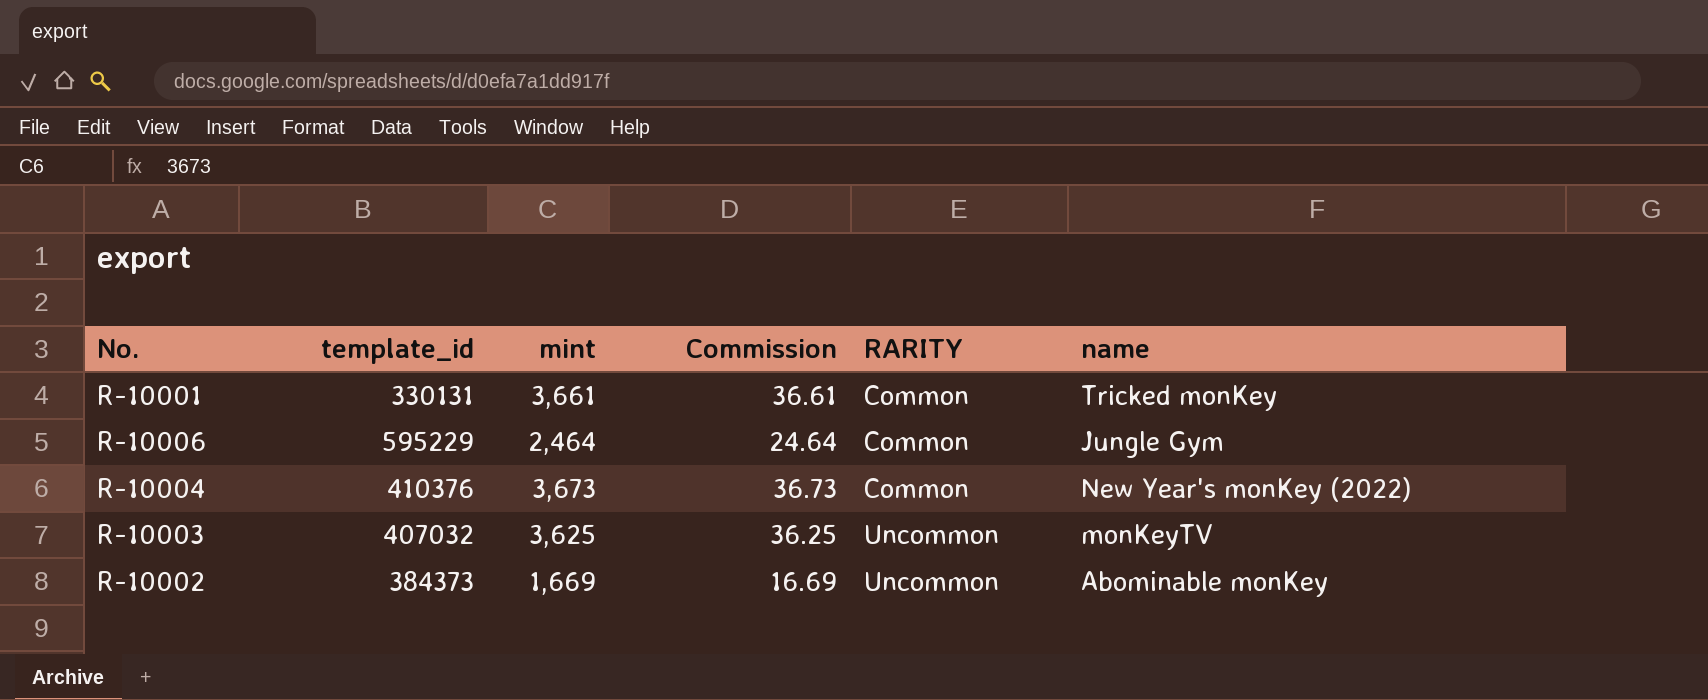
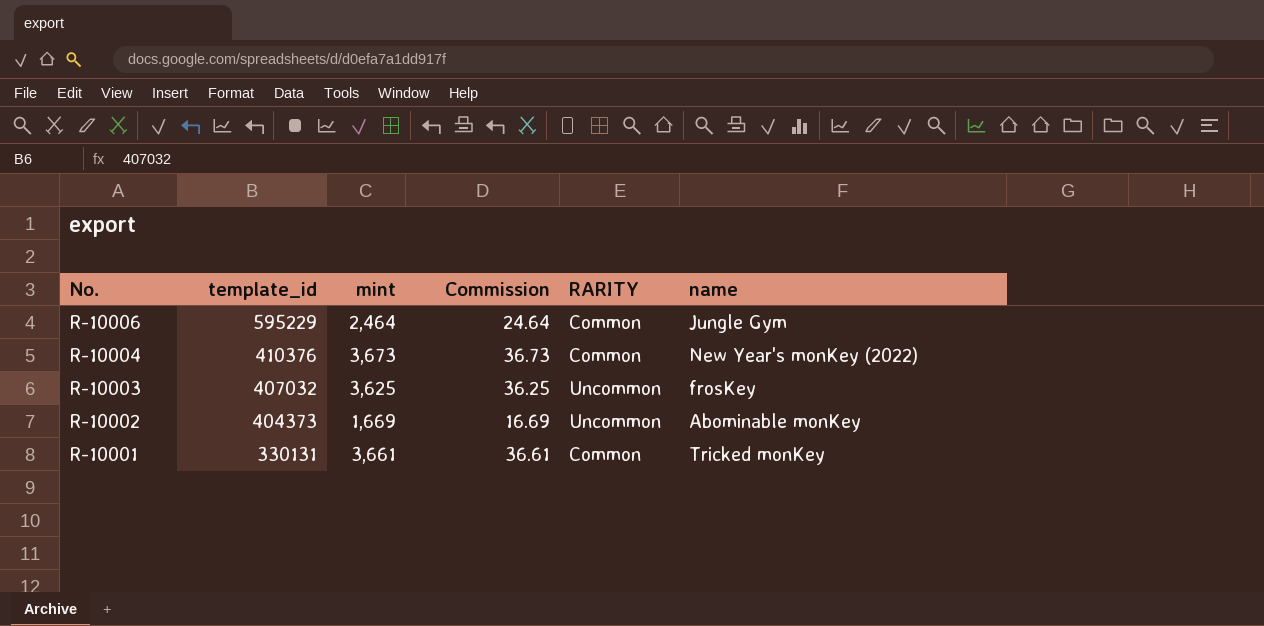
row order: RARITY ascending -> No. descending
R-10003 | name: monKeyTV -> frosKey
R-10002 | template_id: 384373 -> 404373

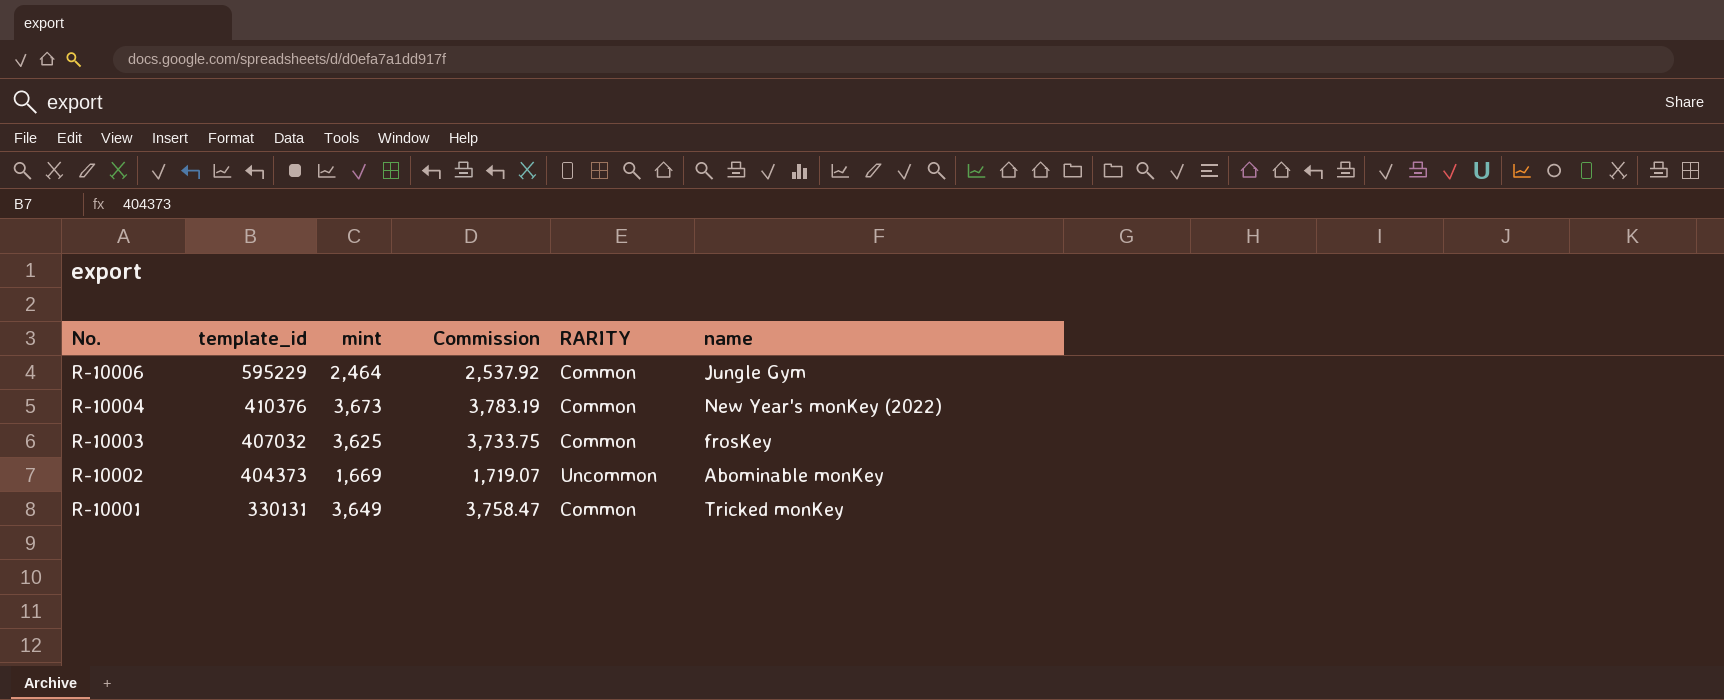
column Commission | formula: [mint] * 0.01 -> [mint] * 1.03
R-10003 | RARITY: Uncommon -> Common
R-10001 | mint: 3,661 -> 3,649

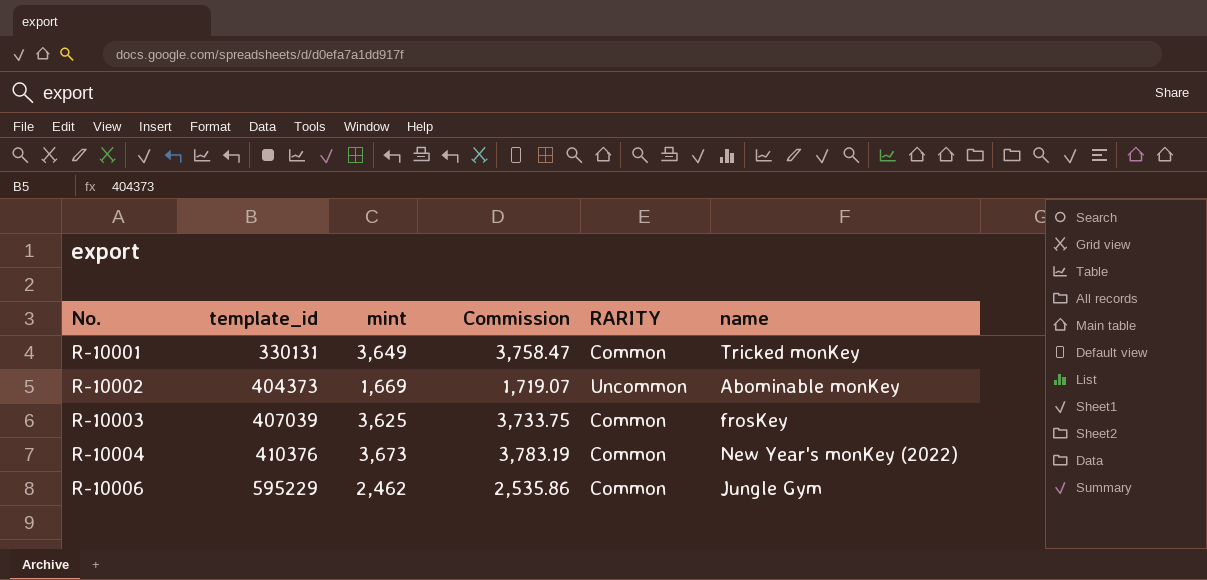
row order: No. descending -> No. ascending
R-10003 | template_id: 407032 -> 407039
R-10006 | mint: 2,464 -> 2,462
R-10006 | Commission: 2,537.92 -> 2,535.86

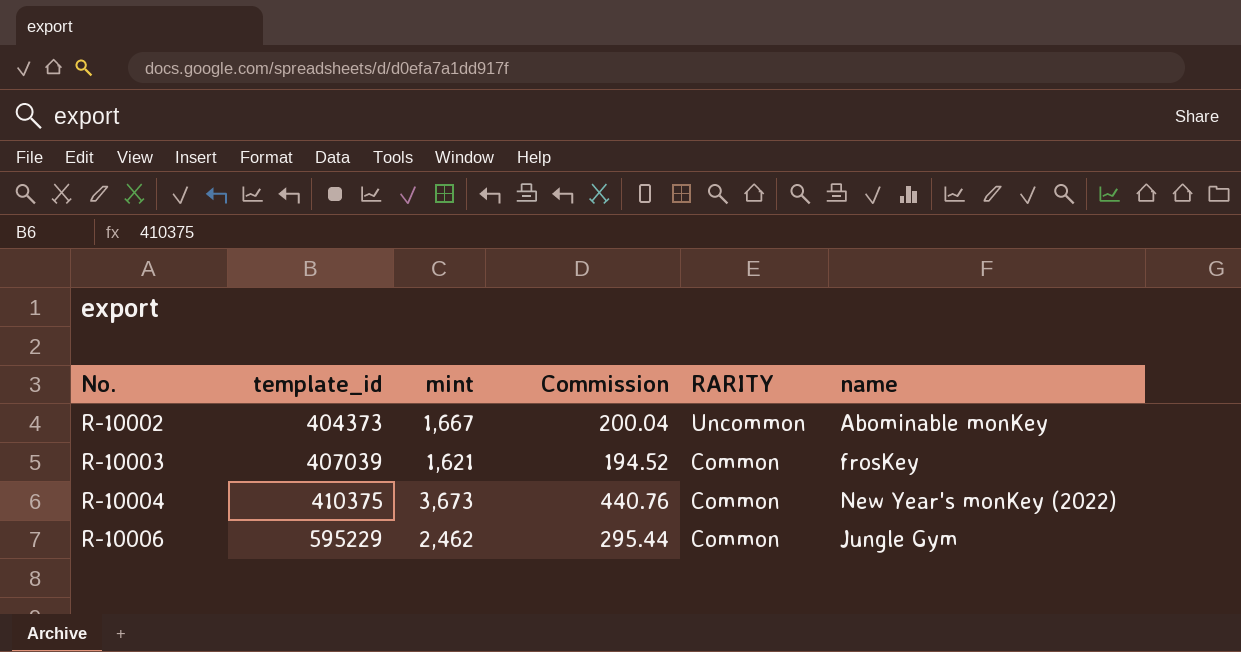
column Commission | formula: [mint] * 1.03 -> [mint] * 0.12
row R-10001: 330131 | 3,649 | 3,758.47 | Common | Tricked monKey -> none
R-10002 | mint: 1,669 -> 1,667
R-10003 | mint: 3,625 -> 1,621
R-10004 | template_id: 410376 -> 410375

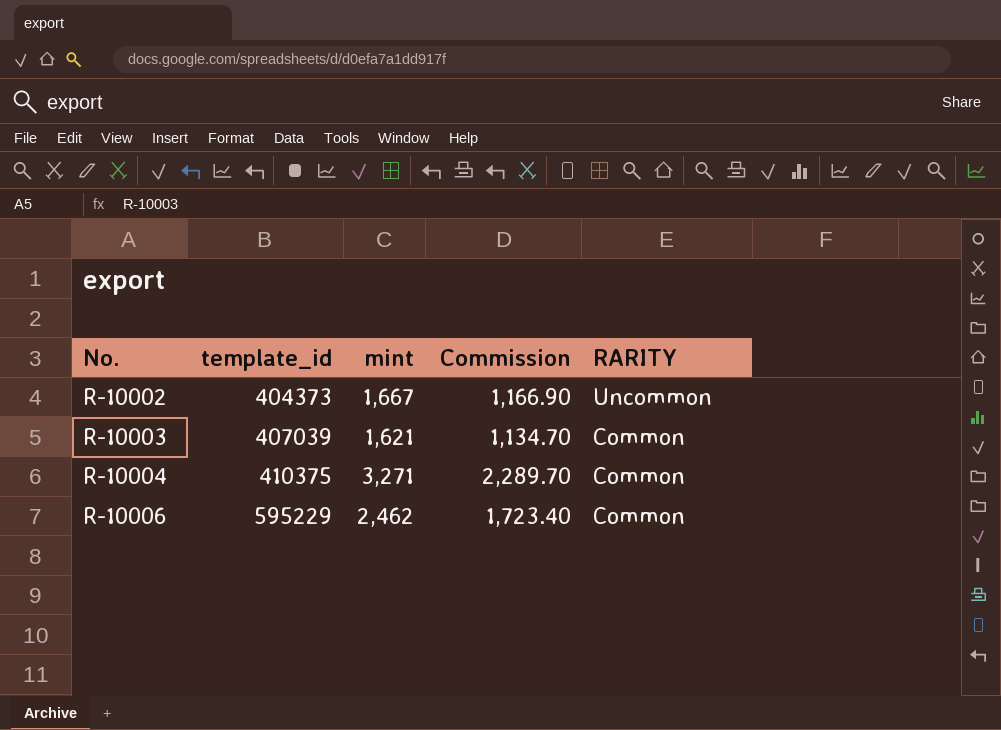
column name | position: 6 -> none
column Commission | formula: [mint] * 0.12 -> [mint] * 0.7
R-10004 | mint: 3,673 -> 3,271

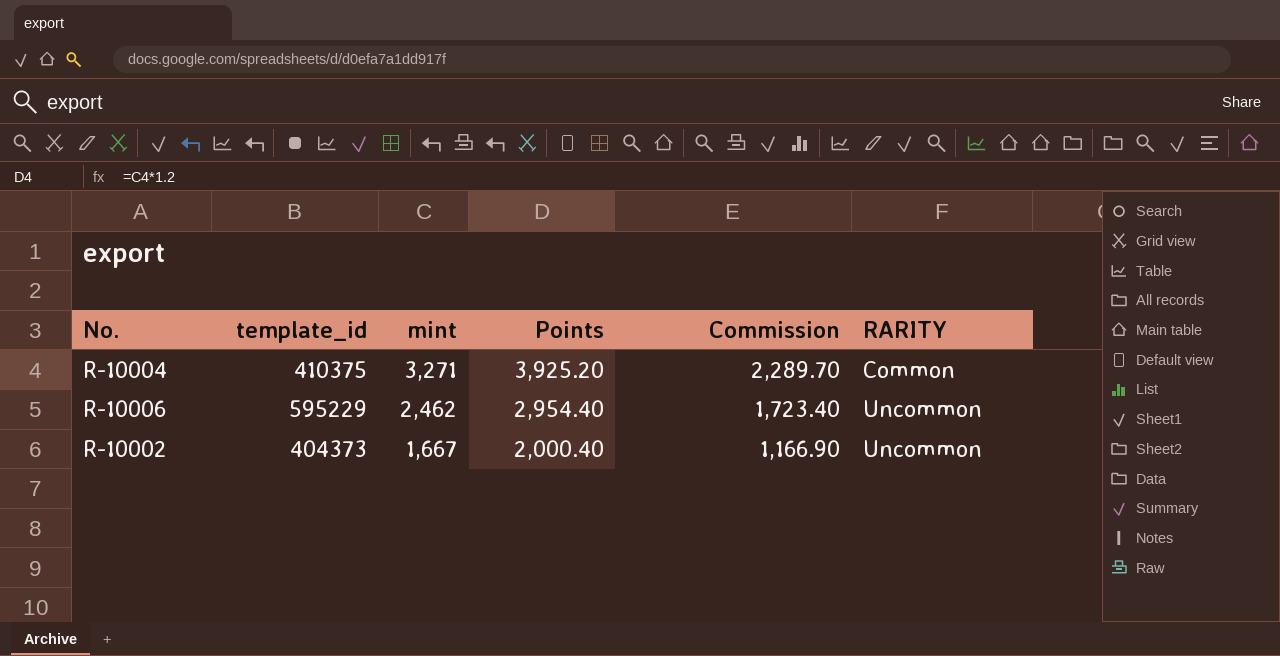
row order: No. ascending -> mint descending
column Points | formula: none -> [mint] * 1.2
row R-10003: 407039 | 1,621 | 1,134.70 | Common -> none
R-10006 | RARITY: Common -> Uncommon

